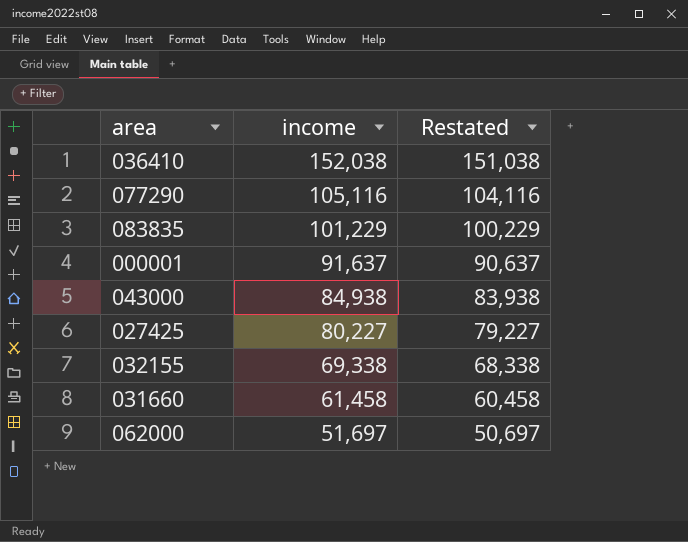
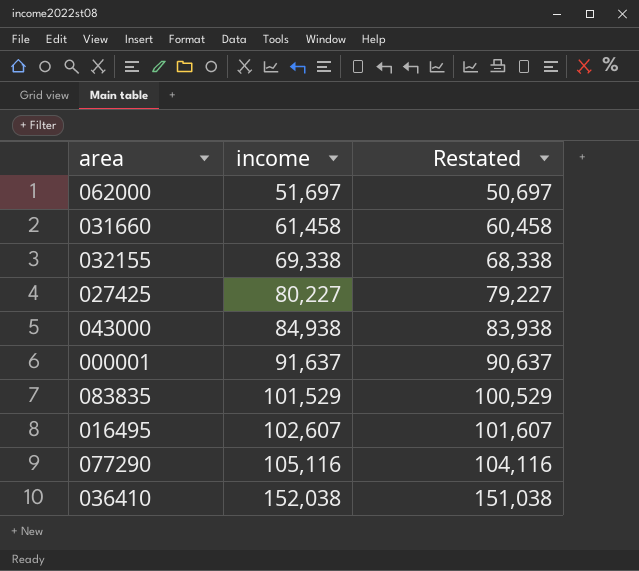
row order: income descending -> income ascending
083835 | income: 101,229 -> 101,529
083835 | Restated: 100,229 -> 100,529
row 016495: none -> 102,607 | 101,607

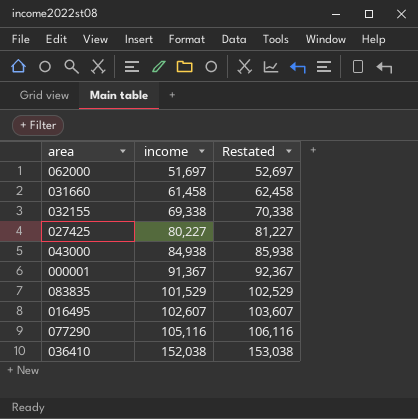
column Restated | formula: [income] - 1000 -> [income] + 1000
000001 | income: 91,637 -> 91,367

